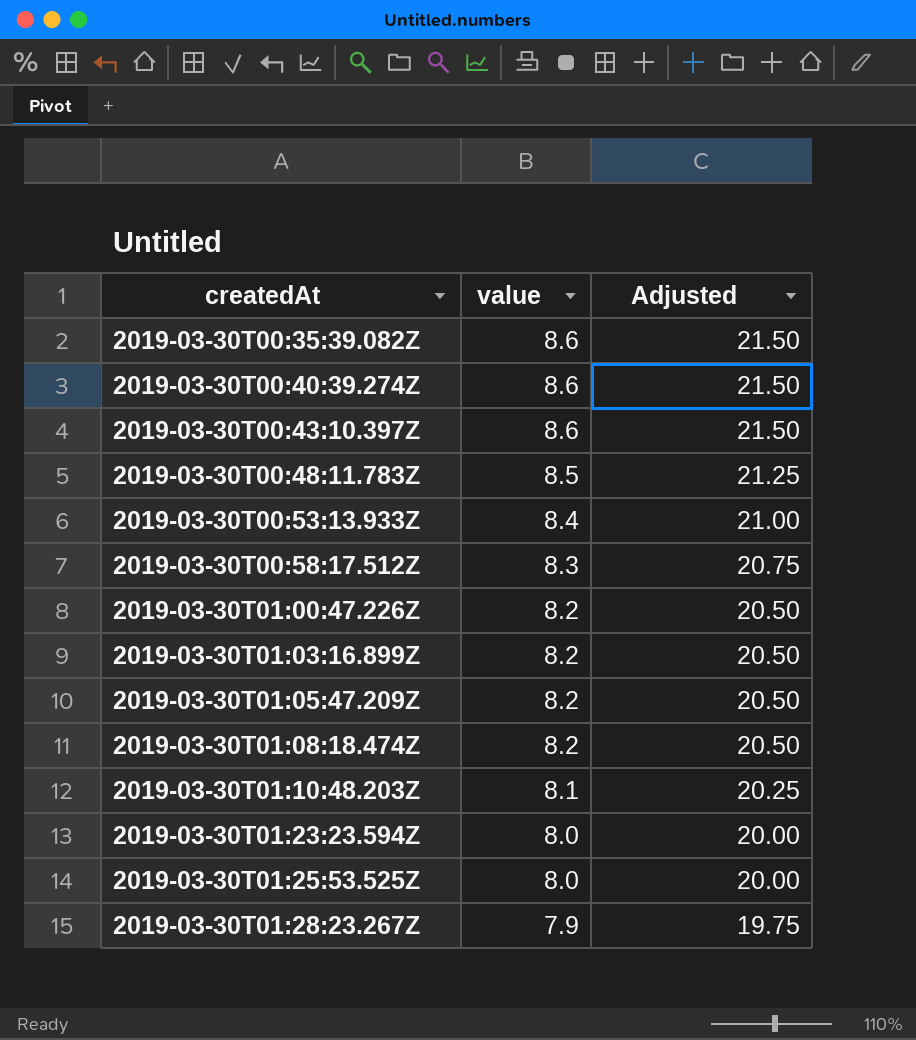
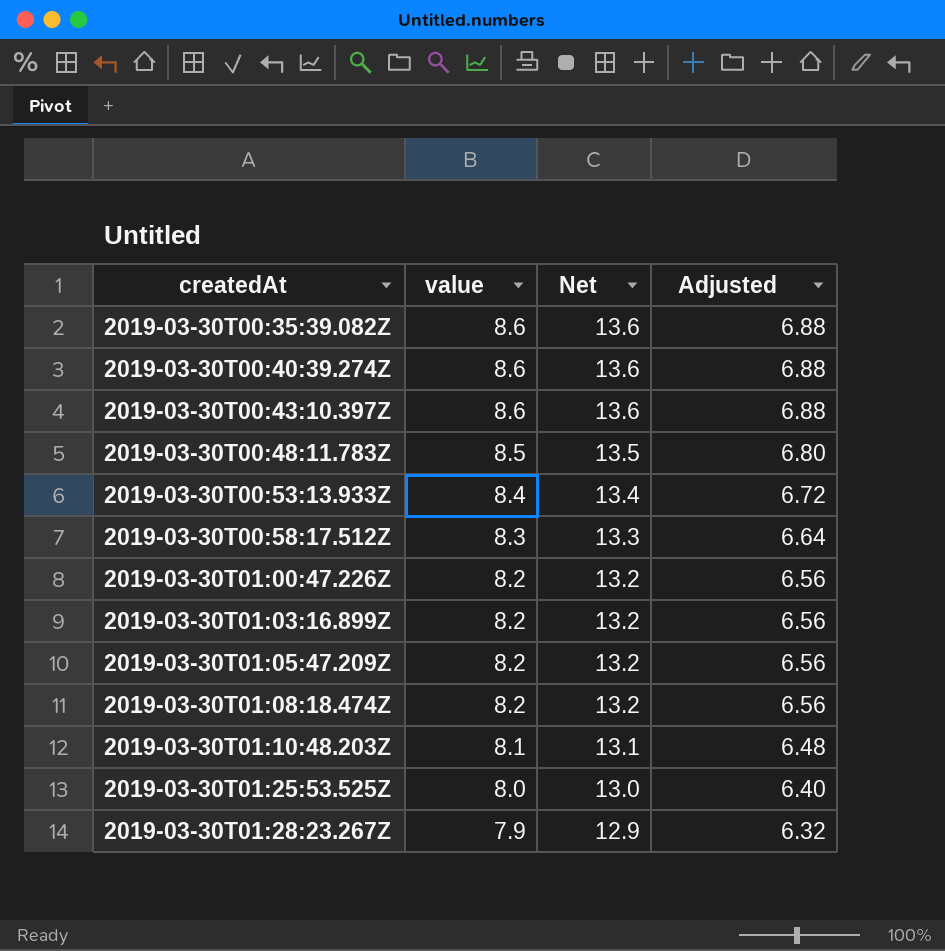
column Net | formula: none -> [value] + 5
column Adjusted | formula: [value] * 2.5 -> [value] * 0.8
row 2019-03-30T01:23:23.594Z: 8.0 | 20.00 -> none

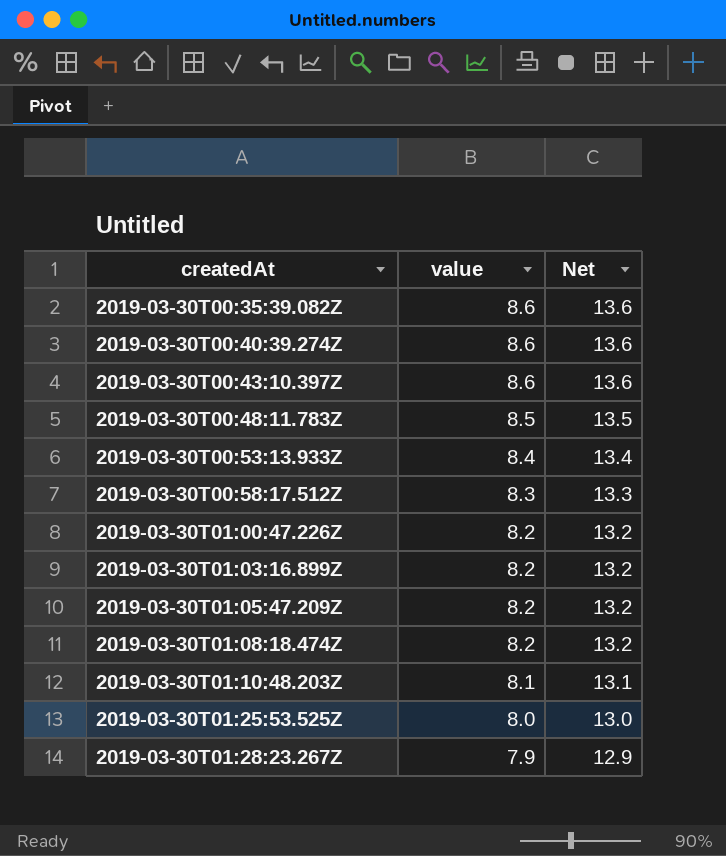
column Adjusted | formula: [value] * 0.8 -> none

